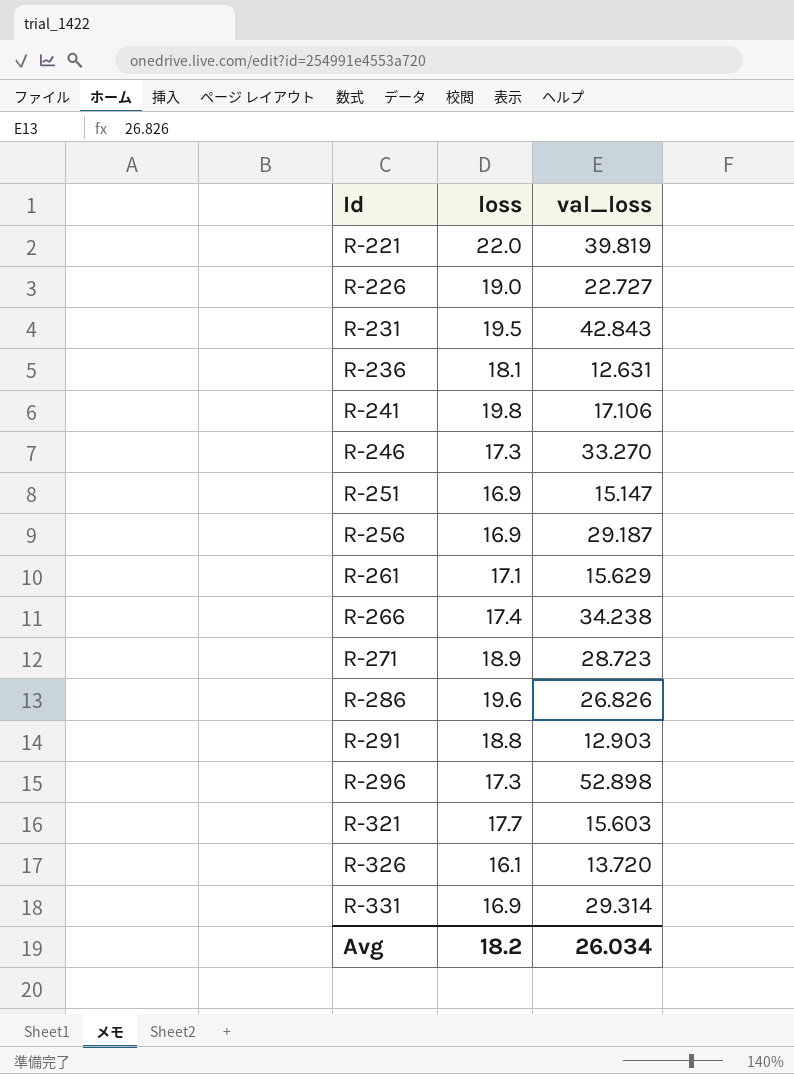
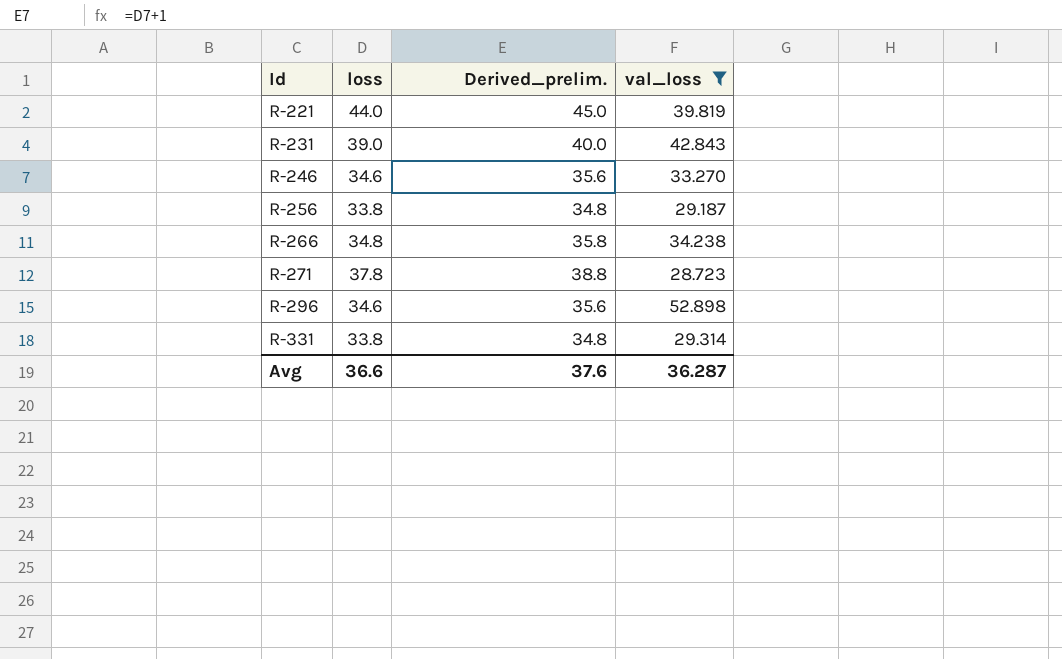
filter: none -> val_loss >= 28.723
column Derived_prelim. | formula: none -> [loss] + 1
R-221 | loss: 22.0 -> 44.0
R-231 | loss: 19.5 -> 39.0
R-246 | loss: 17.3 -> 34.6
R-256 | loss: 16.9 -> 33.8
R-266 | loss: 17.4 -> 34.8
R-271 | loss: 18.9 -> 37.8
R-296 | loss: 17.3 -> 34.6
R-331 | loss: 16.9 -> 33.8
Avg | loss: 18.2 -> 36.6
Avg | val_loss: 26.034 -> 36.287

